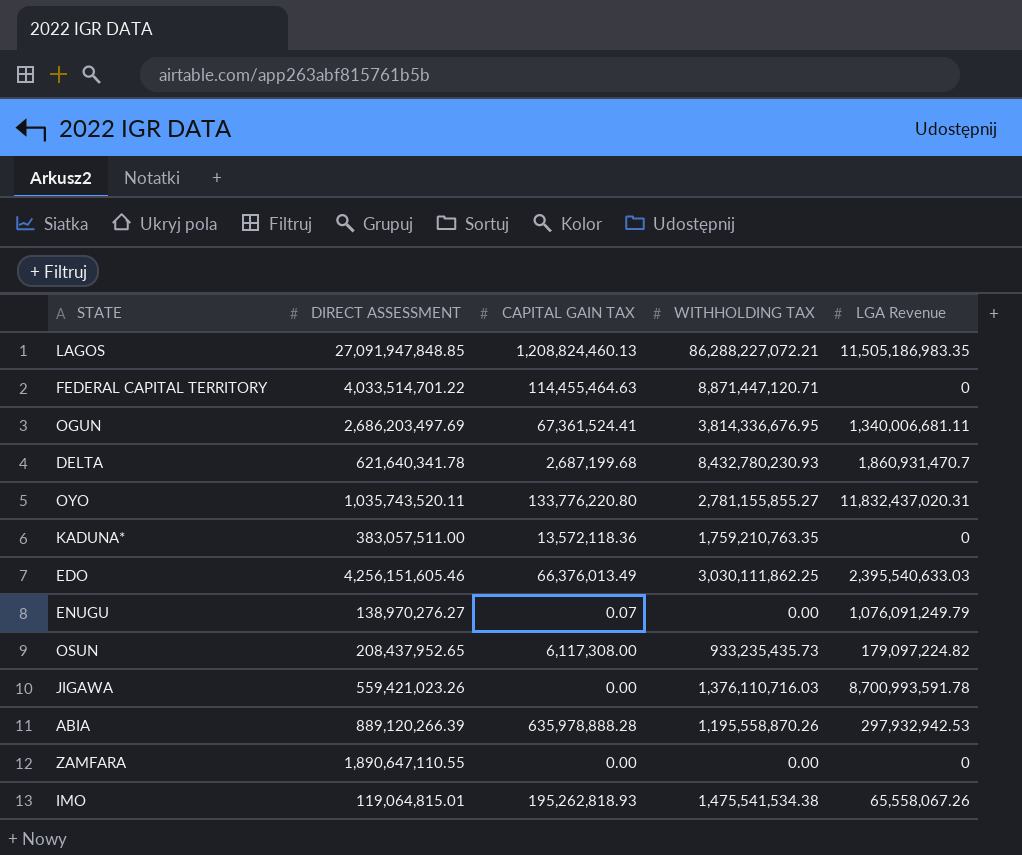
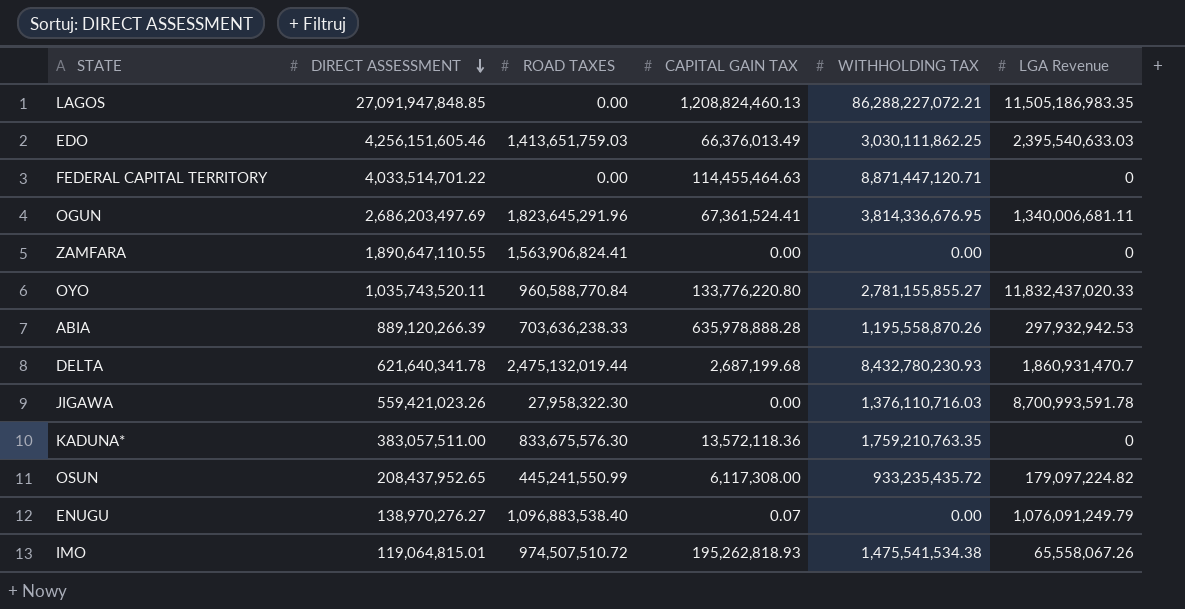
row order: none -> DIRECT ASSESSMENT descending
column ROAD TAXES | position: none -> 3
OYO | LGA Revenue: 11,832,437,020.31 -> 11,832,437,020.33
OSUN | WITHHOLDING TAX: 933,235,435.73 -> 933,235,435.72

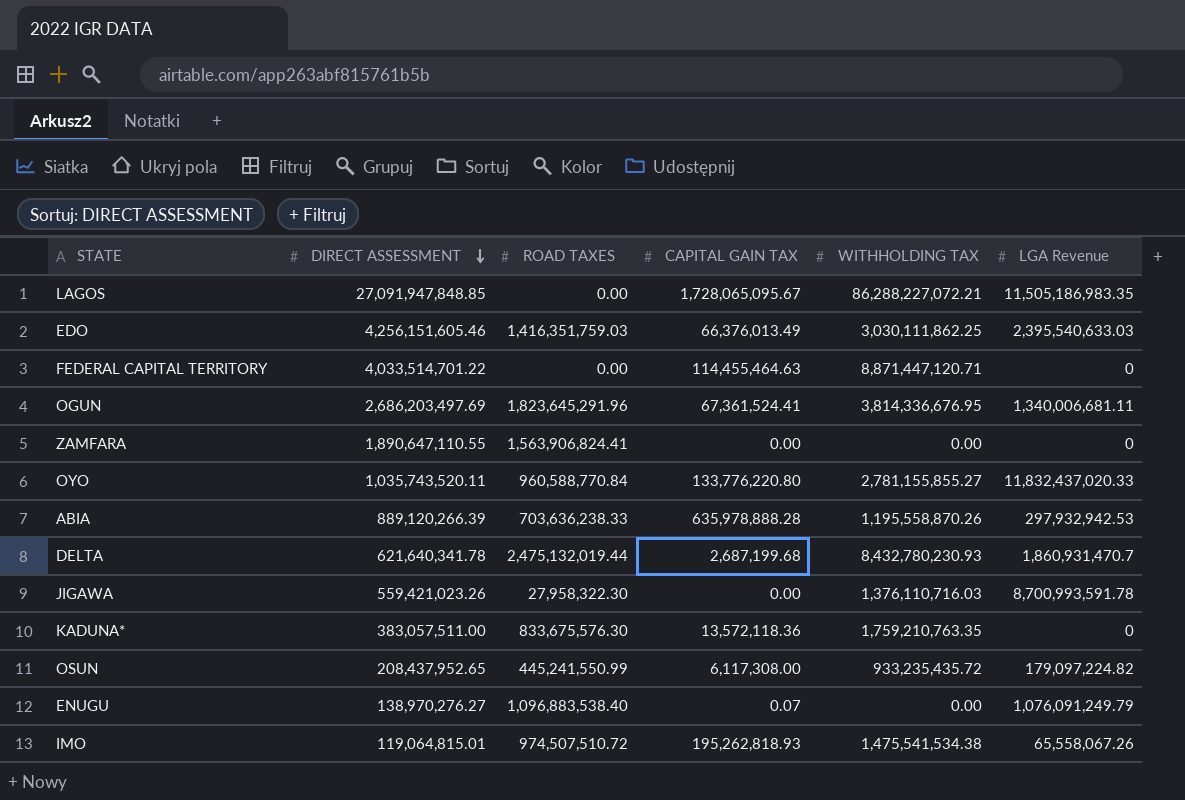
LAGOS | CAPITAL GAIN TAX: 1,208,824,460.13 -> 1,728,065,095.67
EDO | ROAD TAXES: 1,413,651,759.03 -> 1,416,351,759.03

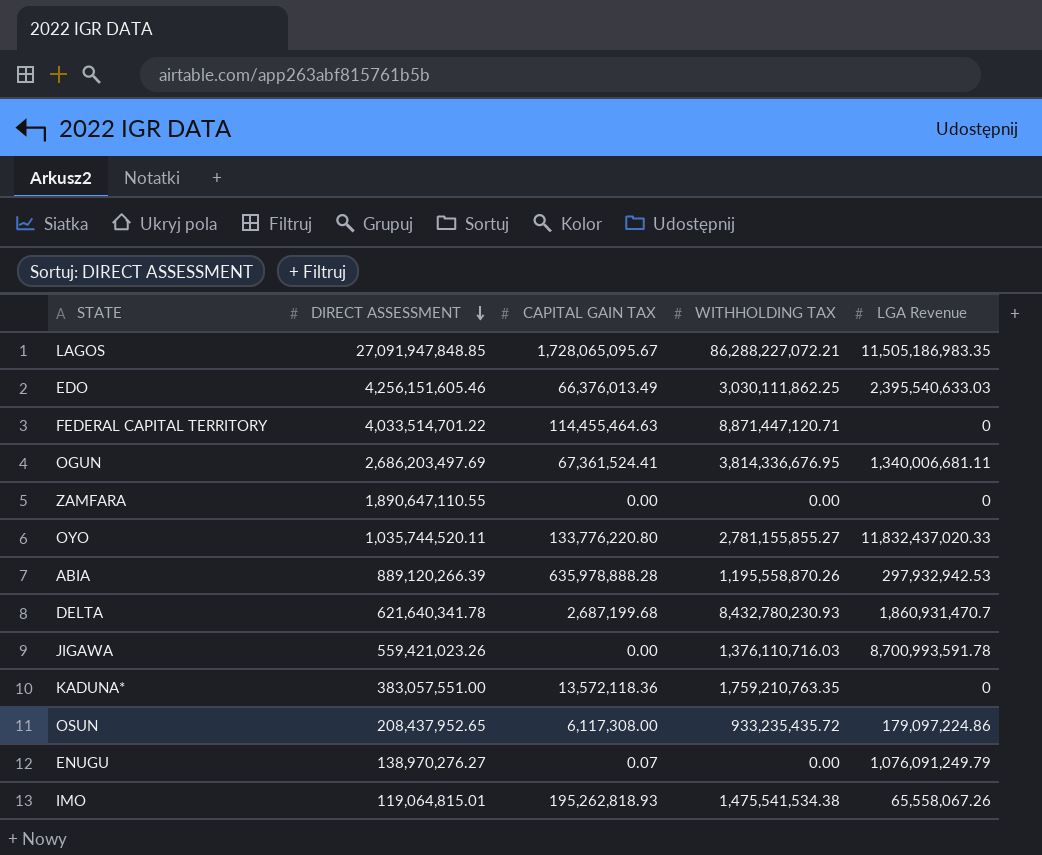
column ROAD TAXES | position: 3 -> none
OYO | DIRECT ASSESSMENT: 1,035,743,520.11 -> 1,035,744,520.11
KADUNA* | DIRECT ASSESSMENT: 383,057,511.00 -> 383,057,551.00
OSUN | LGA Revenue: 179,097,224.82 -> 179,097,224.86

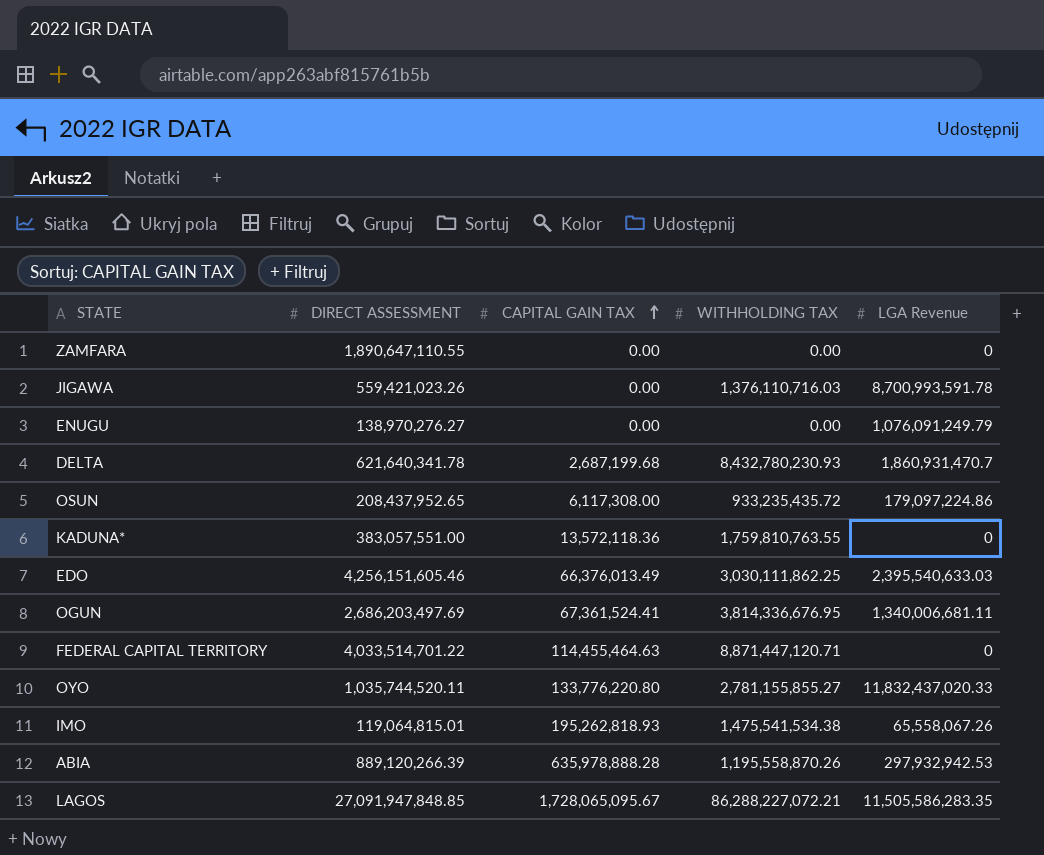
row order: DIRECT ASSESSMENT descending -> CAPITAL GAIN TAX ascending
ENUGU | CAPITAL GAIN TAX: 0.07 -> 0.00
KADUNA* | WITHHOLDING TAX: 1,759,210,763.35 -> 1,759,810,763.55
LAGOS | LGA Revenue: 11,505,186,983.35 -> 11,505,586,283.35

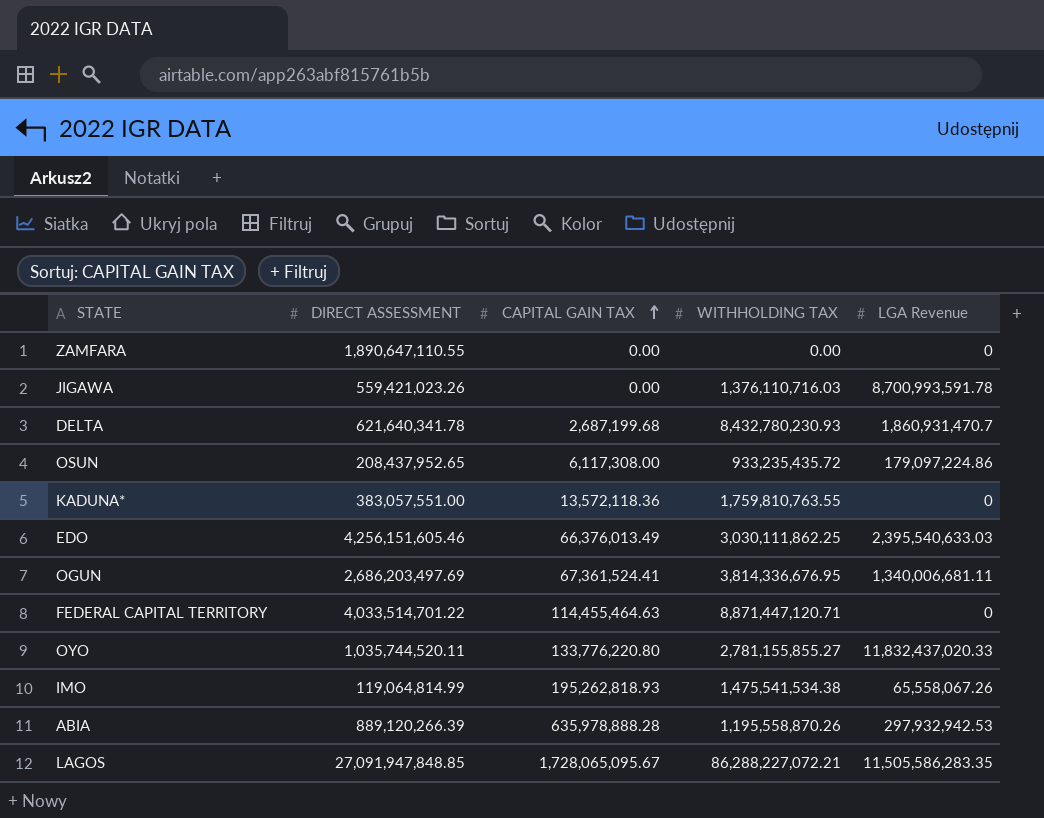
row ENUGU: 138,970,276.27 | 0.00 | 0.00 | 1,076,091,249.79 -> none
IMO | DIRECT ASSESSMENT: 119,064,815.01 -> 119,064,814.99

